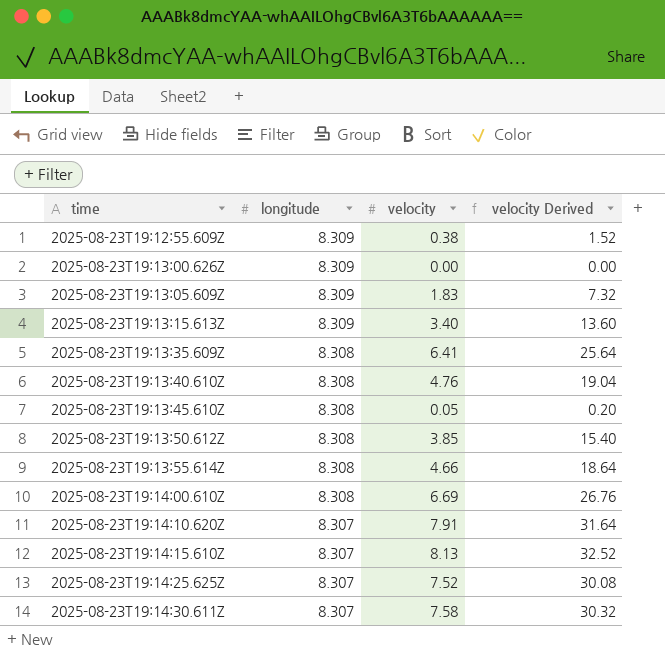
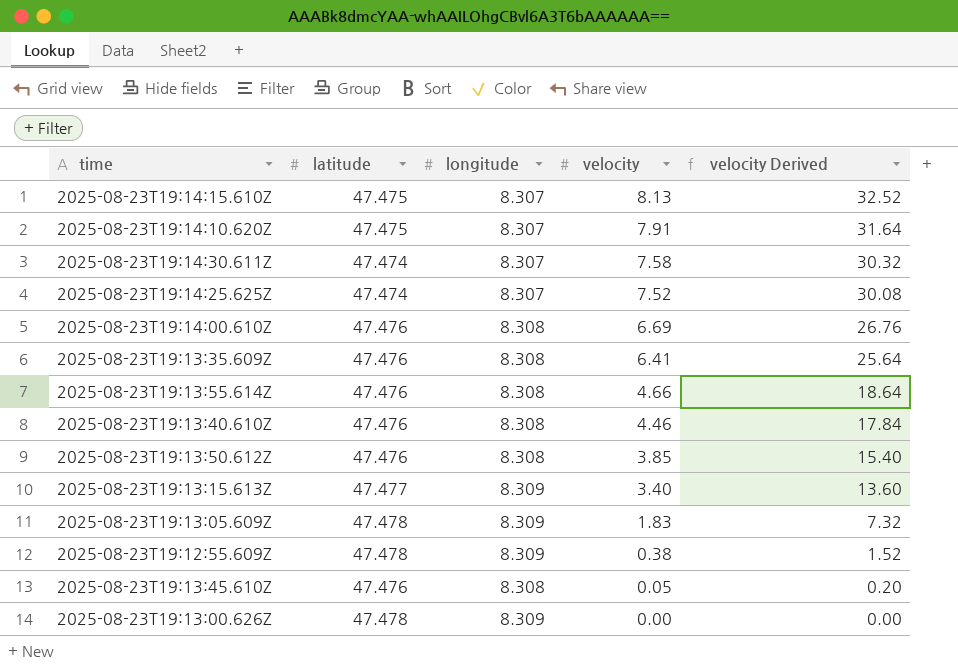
row order: time ascending -> velocity descending
column latitude | position: none -> 2
2025-08-23T19:13:40.610Z | velocity: 4.76 -> 4.46
2025-08-23T19:13:40.610Z | velocity Derived: 19.04 -> 17.84

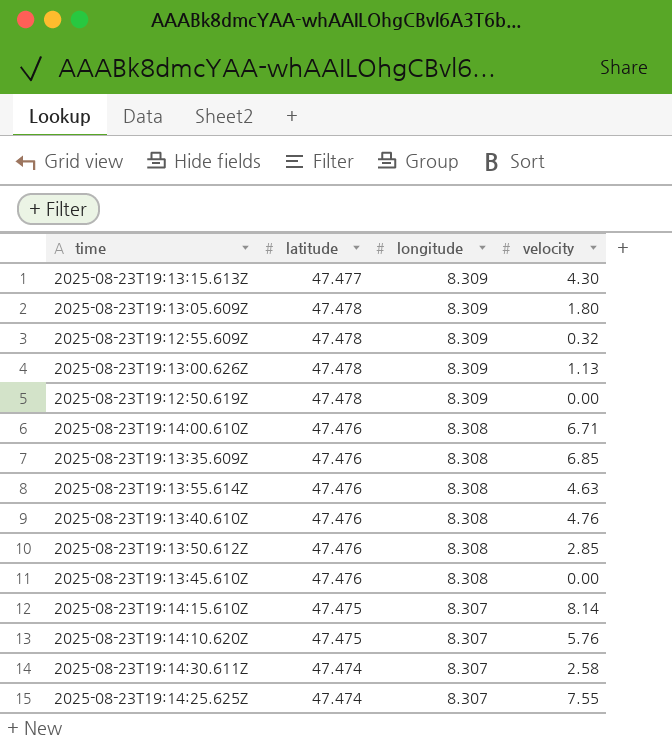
row order: velocity descending -> longitude descending
column velocity Derived | formula: [velocity] * 4 -> none
2025-08-23T19:13:15.613Z | velocity: 3.40 -> 4.30
2025-08-23T19:13:05.609Z | velocity: 1.83 -> 1.80
2025-08-23T19:12:55.609Z | velocity: 0.38 -> 0.32
2025-08-23T19:13:00.626Z | velocity: 0.00 -> 1.13
row 2025-08-23T19:12:50.619Z: none -> 47.478 | 8.309 | 0.00
2025-08-23T19:14:00.610Z | velocity: 6.69 -> 6.71
2025-08-23T19:13:35.609Z | velocity: 6.41 -> 6.85
2025-08-23T19:13:55.614Z | velocity: 4.66 -> 4.63
2025-08-23T19:13:40.610Z | velocity: 4.46 -> 4.76
2025-08-23T19:13:50.612Z | velocity: 3.85 -> 2.85
2025-08-23T19:13:45.610Z | velocity: 0.05 -> 0.00
2025-08-23T19:14:15.610Z | velocity: 8.13 -> 8.14
2025-08-23T19:14:10.620Z | velocity: 7.91 -> 5.76
2025-08-23T19:14:30.611Z | velocity: 7.58 -> 2.58
2025-08-23T19:14:25.625Z | velocity: 7.52 -> 7.55

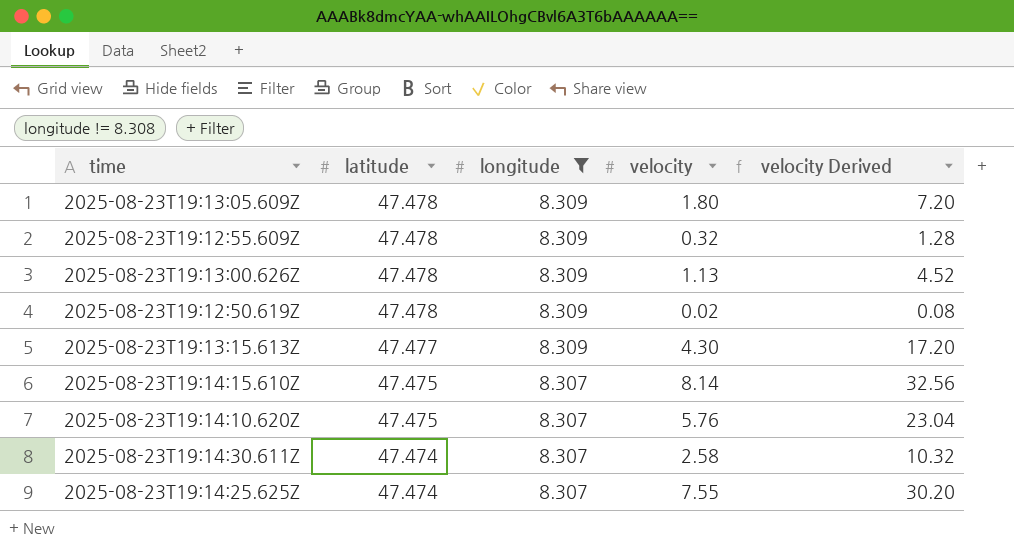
filter: none -> longitude != 8.308
row order: longitude descending -> latitude descending
column velocity Derived | formula: none -> [velocity] * 4
2025-08-23T19:12:50.619Z | velocity: 0.00 -> 0.02

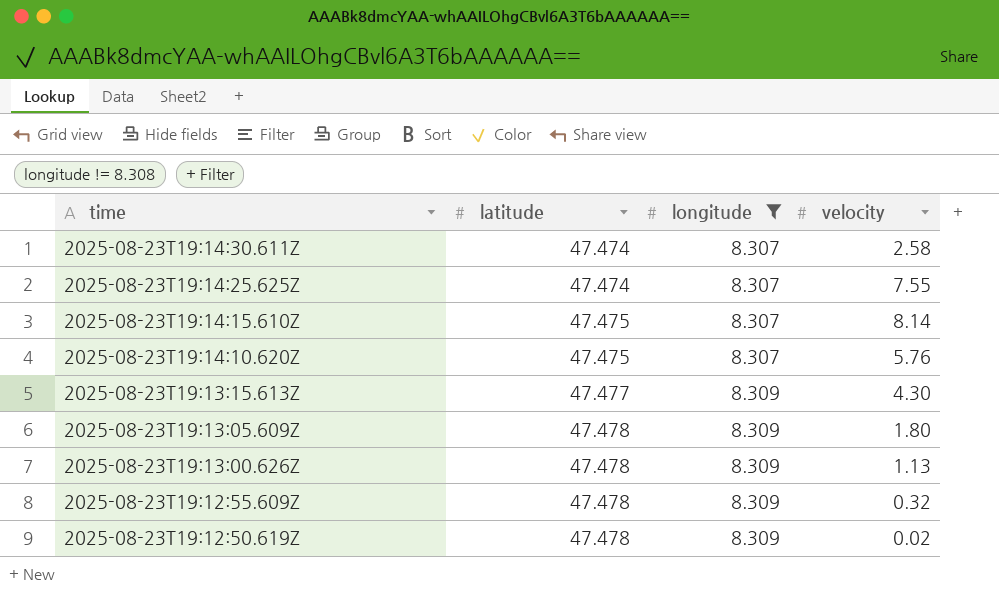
row order: latitude descending -> time descending
column velocity Derived | formula: [velocity] * 4 -> none

